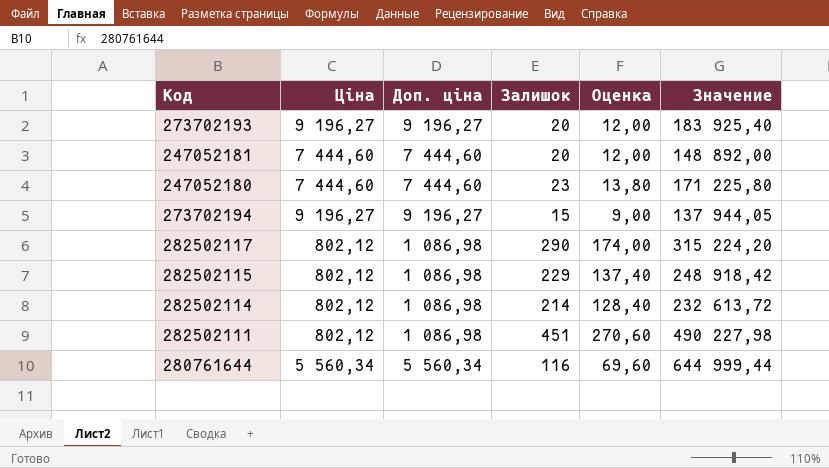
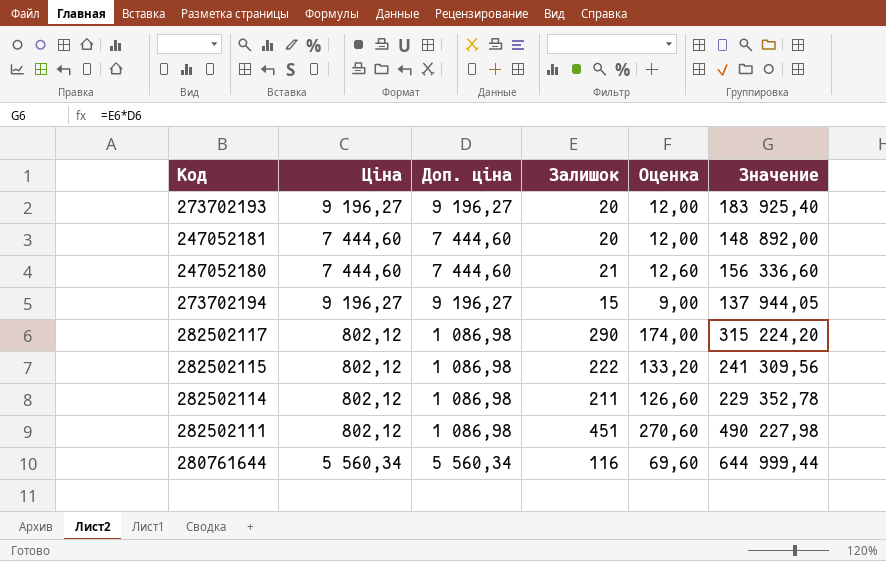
247052180 | Залишок: 23 -> 21
247052180 | Оценка: 13,80 -> 12,60
247052180 | Значение: 171 225,80 -> 156 336,60
282502115 | Залишок: 229 -> 222
282502115 | Оценка: 137,40 -> 133,20
282502115 | Значение: 248 918,42 -> 241 309,56
282502114 | Залишок: 214 -> 211
282502114 | Оценка: 128,40 -> 126,60
282502114 | Значение: 232 613,72 -> 229 352,78

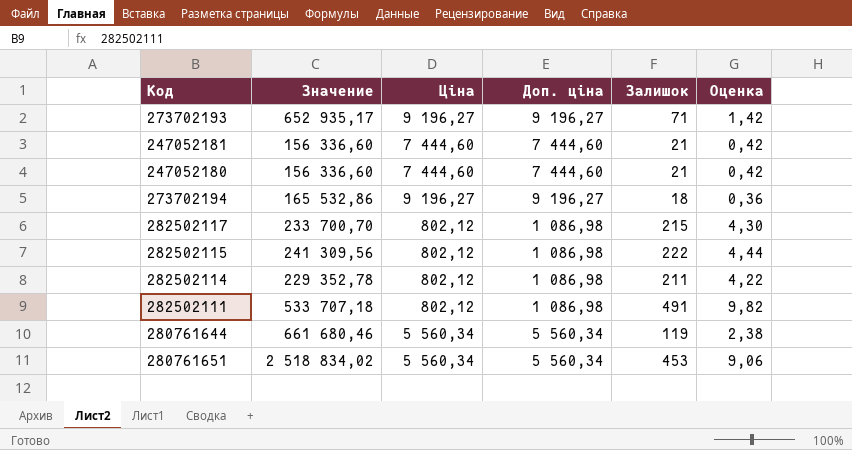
column Значение | position: 6 -> 2
column Оценка | formula: [Залишок] * 0,6 -> [Залишок] * 0,02
273702193 | Значение: 183 925,40 -> 652 935,17
273702193 | Залишок: 20 -> 71
247052181 | Значение: 148 892,00 -> 156 336,60
247052181 | Залишок: 20 -> 21
273702194 | Значение: 137 944,05 -> 165 532,86
273702194 | Залишок: 15 -> 18
282502117 | Значение: 315 224,20 -> 233 700,70
282502117 | Залишок: 290 -> 215
282502111 | Значение: 490 227,98 -> 533 707,18
282502111 | Залишок: 451 -> 491
280761644 | Значение: 644 999,44 -> 661 680,46
280761644 | Залишок: 116 -> 119
row 280761651: none -> 2 518 834,02 | 5 560,34 | 5 560,34 | 453 | 9,06

